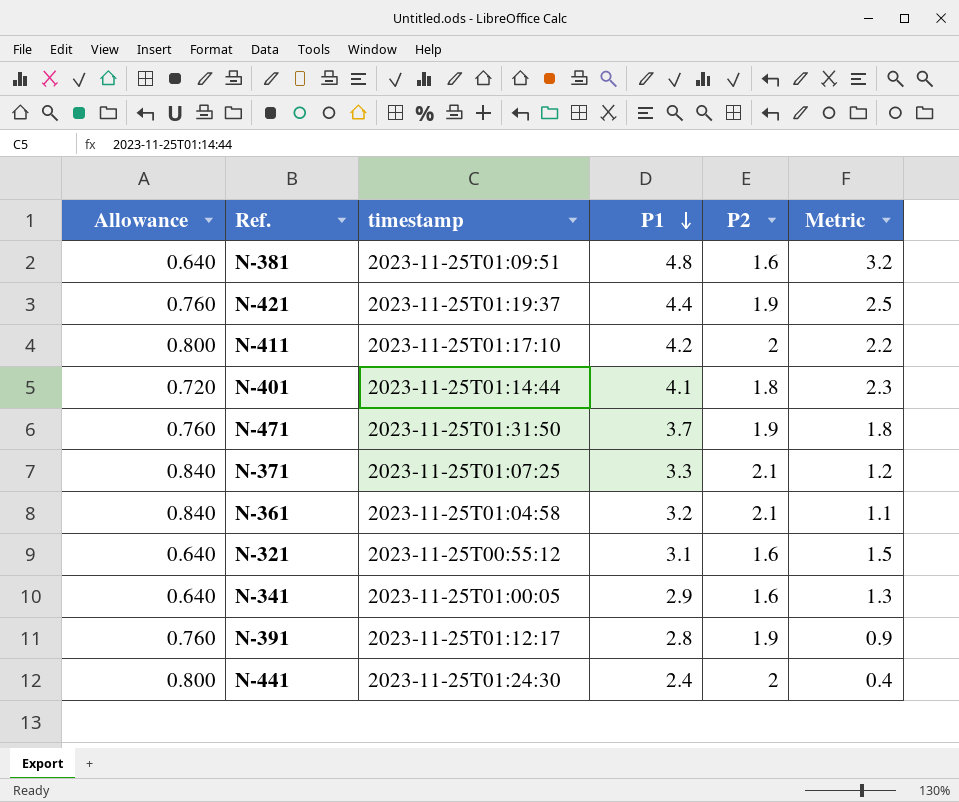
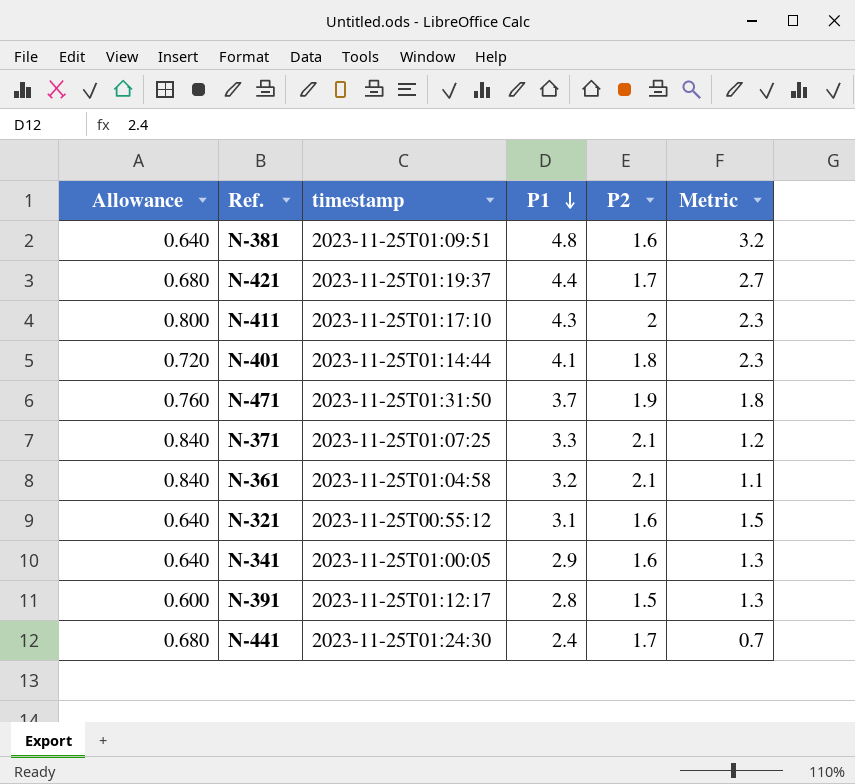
N-421 | Allowance: 0.760 -> 0.680
N-421 | P2: 1.9 -> 1.7
N-421 | Metric: 2.5 -> 2.7
N-411 | P1: 4.2 -> 4.3
N-411 | Metric: 2.2 -> 2.3
N-391 | Allowance: 0.760 -> 0.600
N-391 | P2: 1.9 -> 1.5
N-391 | Metric: 0.9 -> 1.3
N-441 | Allowance: 0.800 -> 0.680
N-441 | P2: 2 -> 1.7
N-441 | Metric: 0.4 -> 0.7

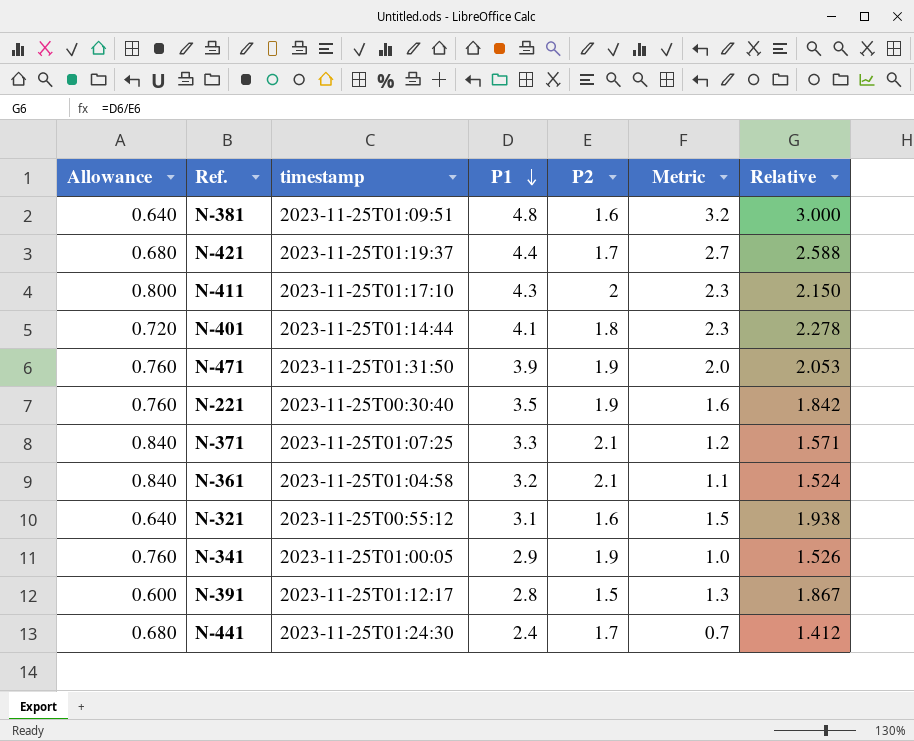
column Relative | formula: none -> [P1] / [P2]
N-471 | P1: 3.7 -> 3.9
N-471 | Metric: 1.8 -> 2.0
row N-221: none -> 0.760 | 2023-11-25T00:30:40 | 3.5 | 1.9 | 1.6 | 1.842
N-341 | Allowance: 0.640 -> 0.760
N-341 | P2: 1.6 -> 1.9
N-341 | Metric: 1.3 -> 1.0

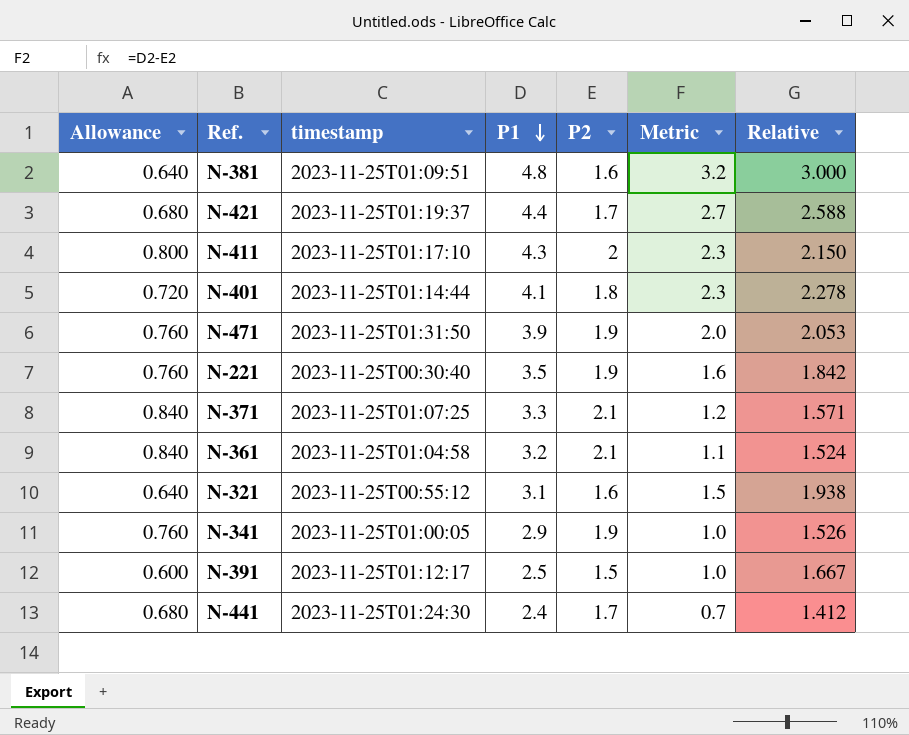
N-391 | P1: 2.8 -> 2.5
N-391 | Metric: 1.3 -> 1.0
N-391 | Relative: 1.867 -> 1.667

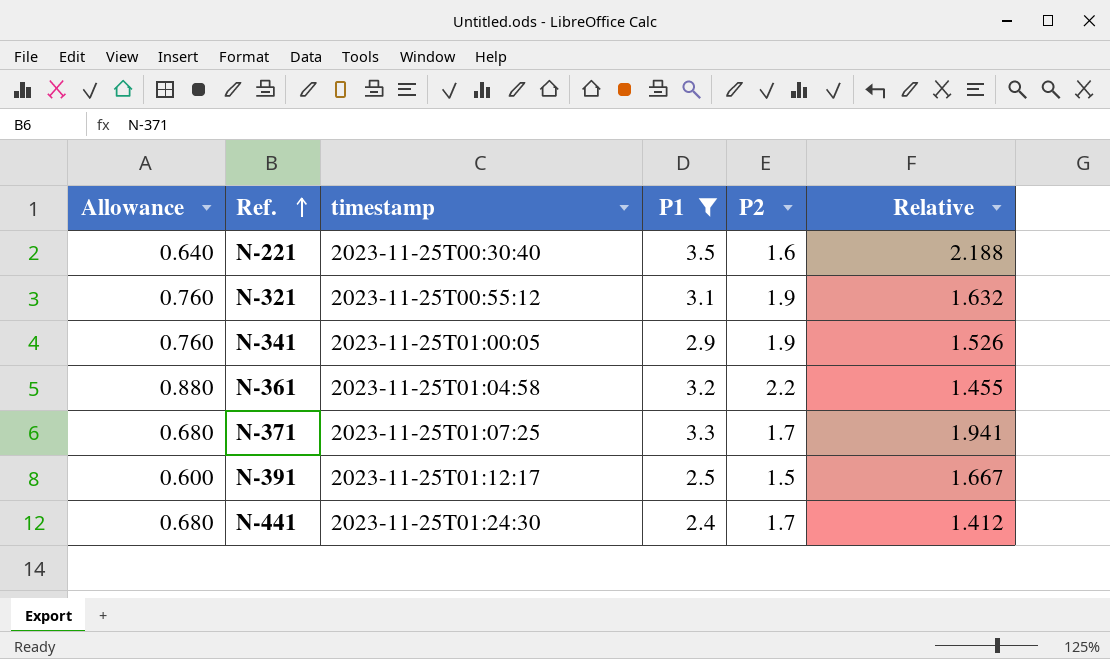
filter: none -> P1 <= 3.5
row order: P1 descending -> Ref. ascending
column Metric | formula: [P1] - [P2] -> none
N-221 | Allowance: 0.760 -> 0.640
N-221 | P2: 1.9 -> 1.6
N-221 | Relative: 1.842 -> 2.188
N-321 | Allowance: 0.640 -> 0.760
N-321 | P2: 1.6 -> 1.9
N-321 | Relative: 1.938 -> 1.632
N-361 | Allowance: 0.840 -> 0.880
N-361 | P2: 2.1 -> 2.2
N-361 | Relative: 1.524 -> 1.455
N-371 | Allowance: 0.840 -> 0.680
N-371 | P2: 2.1 -> 1.7
N-371 | Relative: 1.571 -> 1.941

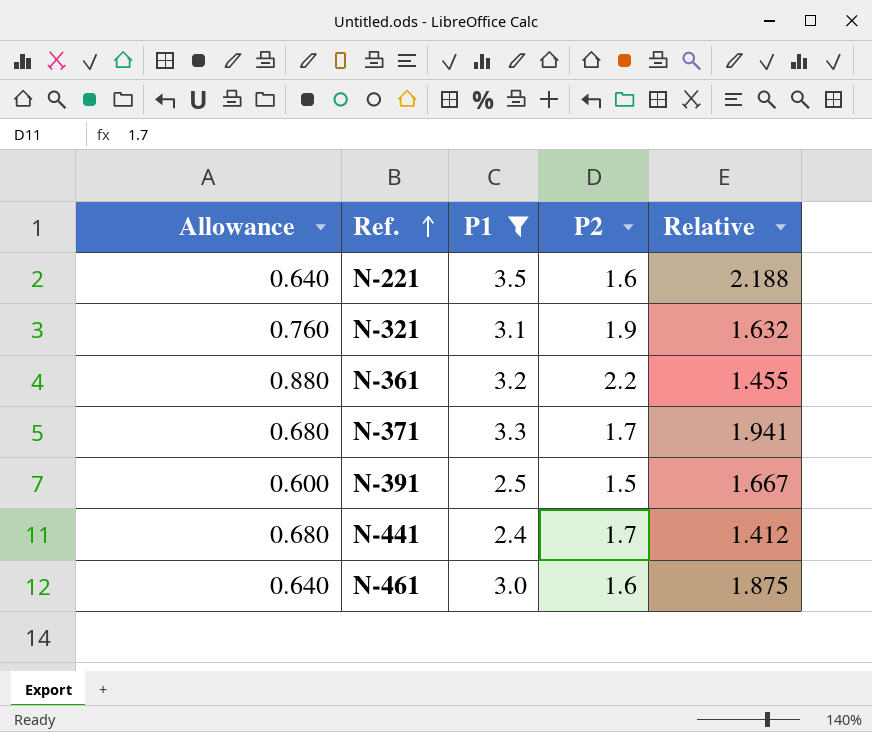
column timestamp | position: 3 -> none
row N-341: 0.760 | 2023-11-25T01:00:05 | 2.9 | 1.9 | 1.526 -> none
row N-461: none -> 0.640 | 3.0 | 1.6 | 1.875

